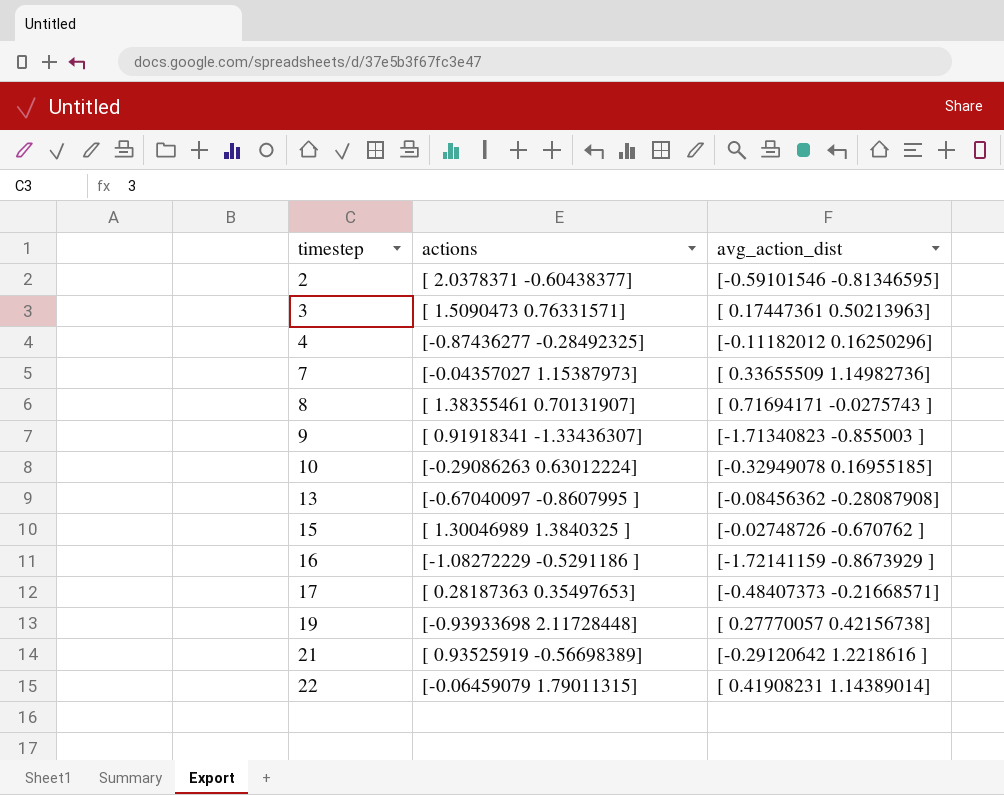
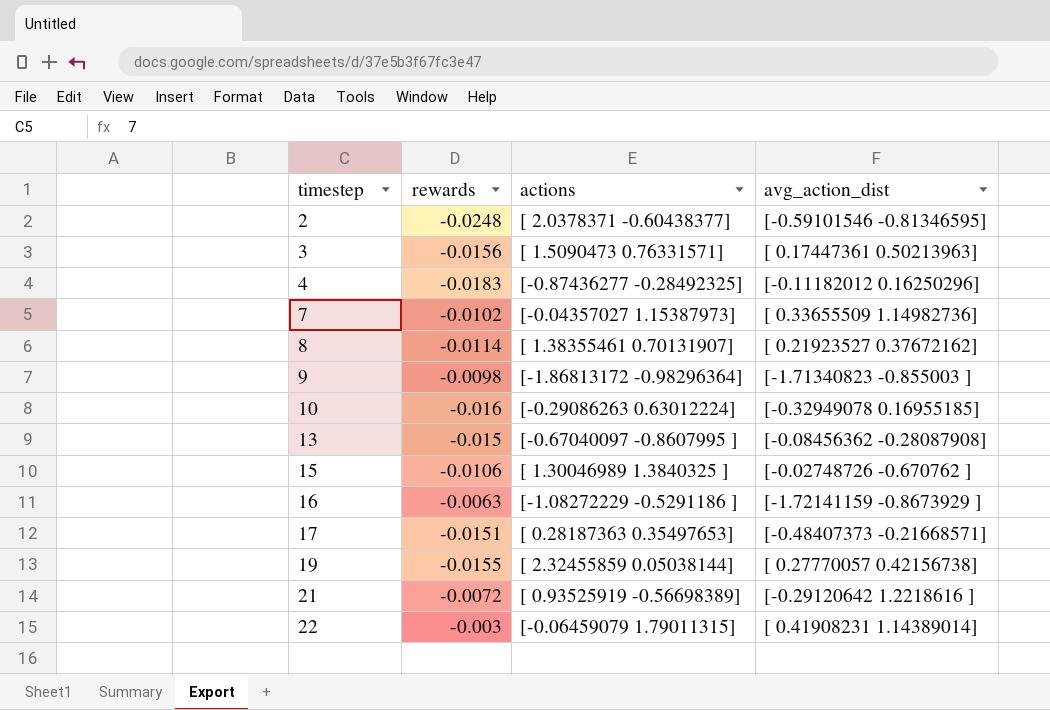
column rewards | position: none -> 2
8 | avg_action_dist: [ 0.71694171 -0.0275743 ] -> [ 0.21923527 0.37672162]
9 | actions: [ 0.91918341 -1.33436307] -> [-1.86813172 -0.98296364]
19 | actions: [-0.93933698 2.11728448] -> [ 2.32455859 0.05038144]

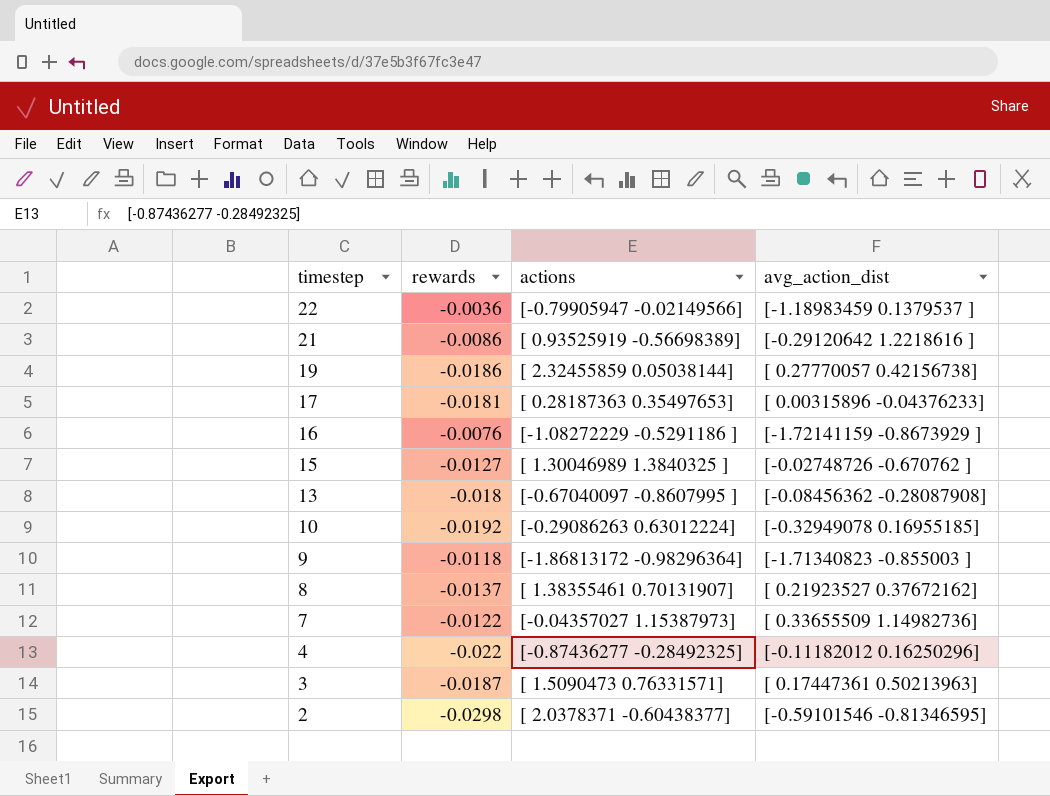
row order: timestep ascending -> timestep descending
22 | rewards: -0.003 -> -0.0036
22 | actions: [-0.06459079 1.79011315] -> [-0.79905947 -0.02149566]
22 | avg_action_dist: [ 0.41908231 1.14389014] -> [-1.18983459 0.1379537 ]
21 | rewards: -0.0072 -> -0.0086
19 | rewards: -0.0155 -> -0.0186
17 | rewards: -0.0151 -> -0.0181
17 | avg_action_dist: [-0.48407373 -0.21668571] -> [ 0.00315896 -0.04376233]
16 | rewards: -0.0063 -> -0.0076
15 | rewards: -0.0106 -> -0.0127
13 | rewards: -0.015 -> -0.018
10 | rewards: -0.016 -> -0.0192
9 | rewards: -0.0098 -> -0.0118
8 | rewards: -0.0114 -> -0.0137
7 | rewards: -0.0102 -> -0.0122
4 | rewards: -0.0183 -> -0.022
3 | rewards: -0.0156 -> -0.0187
2 | rewards: -0.0248 -> -0.0298

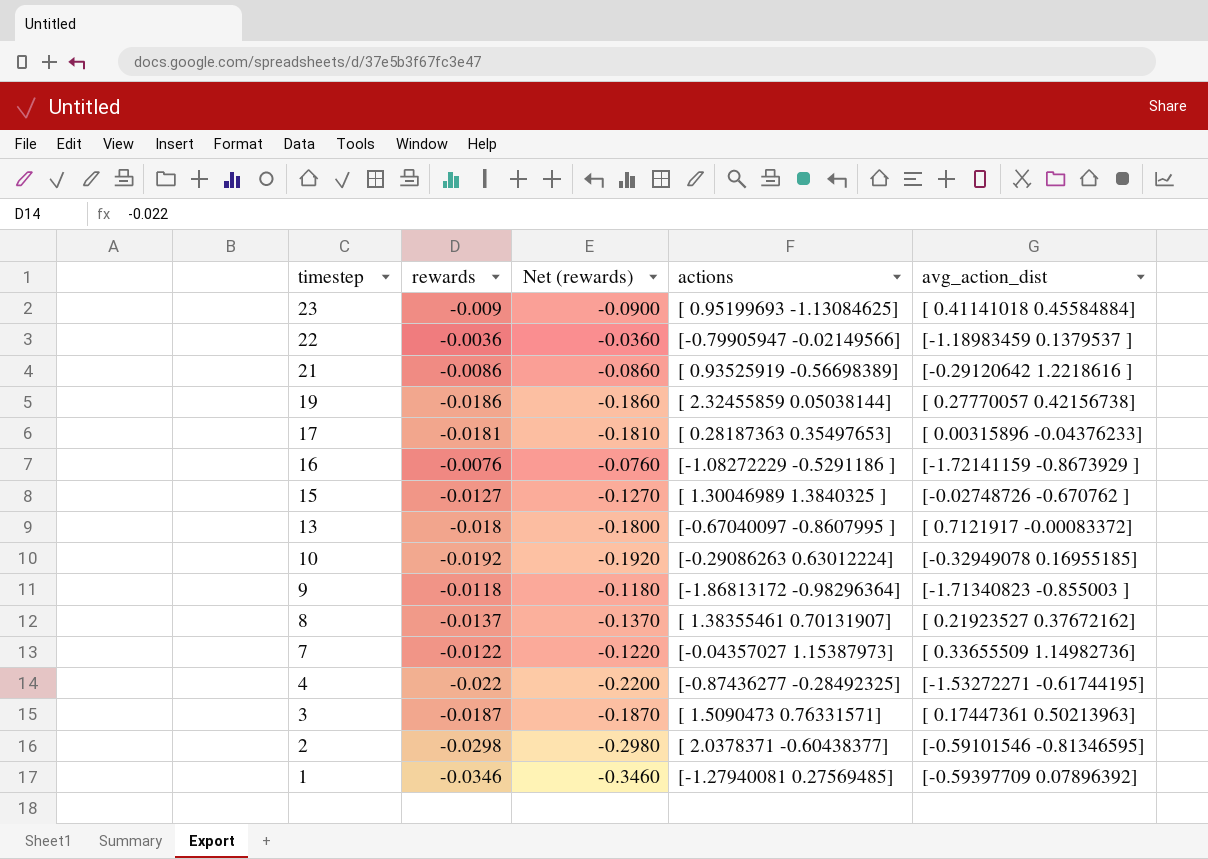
column Net (rewards) | formula: none -> [rewards] * 10
row 23: none -> -0.009 | -0.0900 | [ 0.95199693 -1.13084625] | [ 0.41141018 0.45584884]
13 | avg_action_dist: [-0.08456362 -0.28087908] -> [ 0.7121917 -0.00083372]
4 | avg_action_dist: [-0.11182012 0.16250296] -> [-1.53272271 -0.61744195]
row 1: none -> -0.0346 | -0.3460 | [-1.27940081 0.27569485] | [-0.59397709 0.07896392]

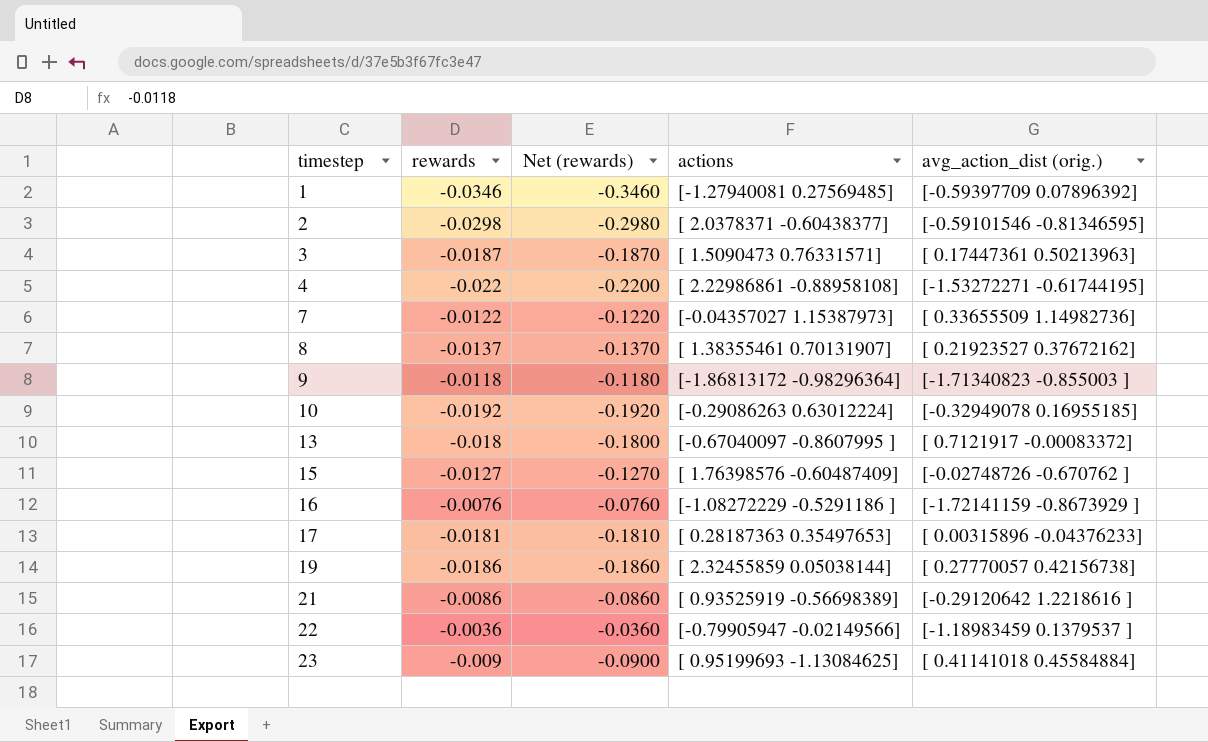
row order: timestep descending -> timestep ascending
column name: avg_action_dist -> avg_action_dist (orig.)
4 | actions: [-0.87436277 -0.28492325] -> [ 2.22986861 -0.88958108]
15 | actions: [ 1.30046989 1.3840325 ] -> [ 1.76398576 -0.60487409]

